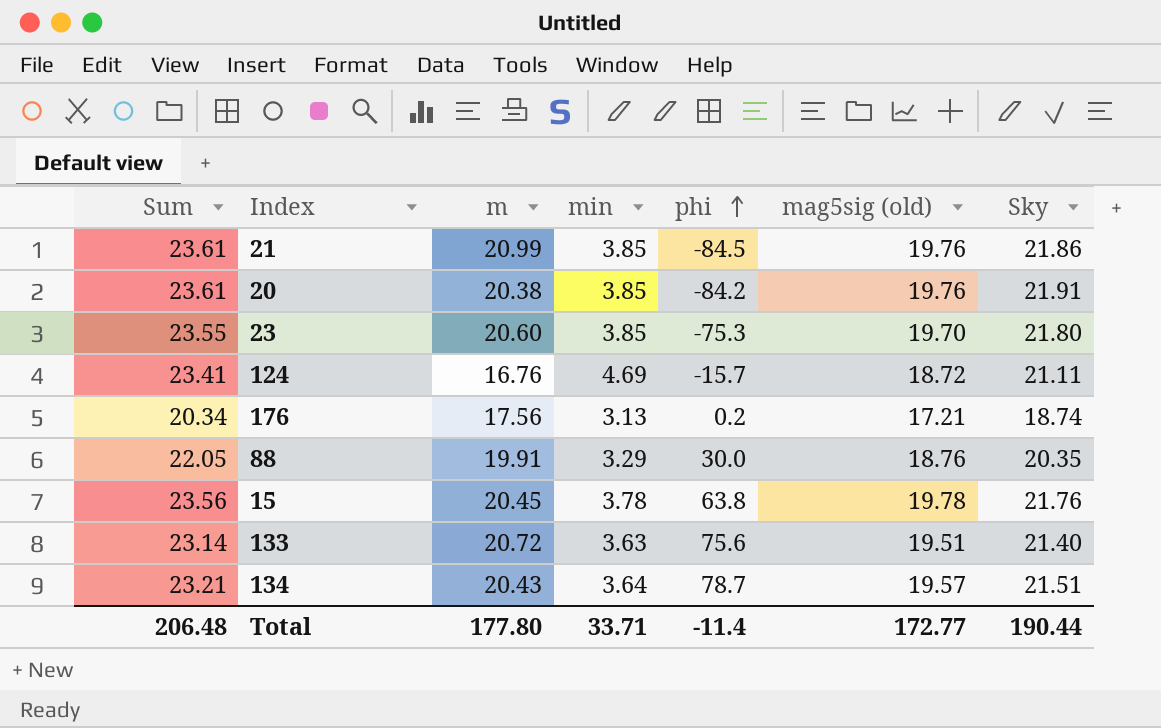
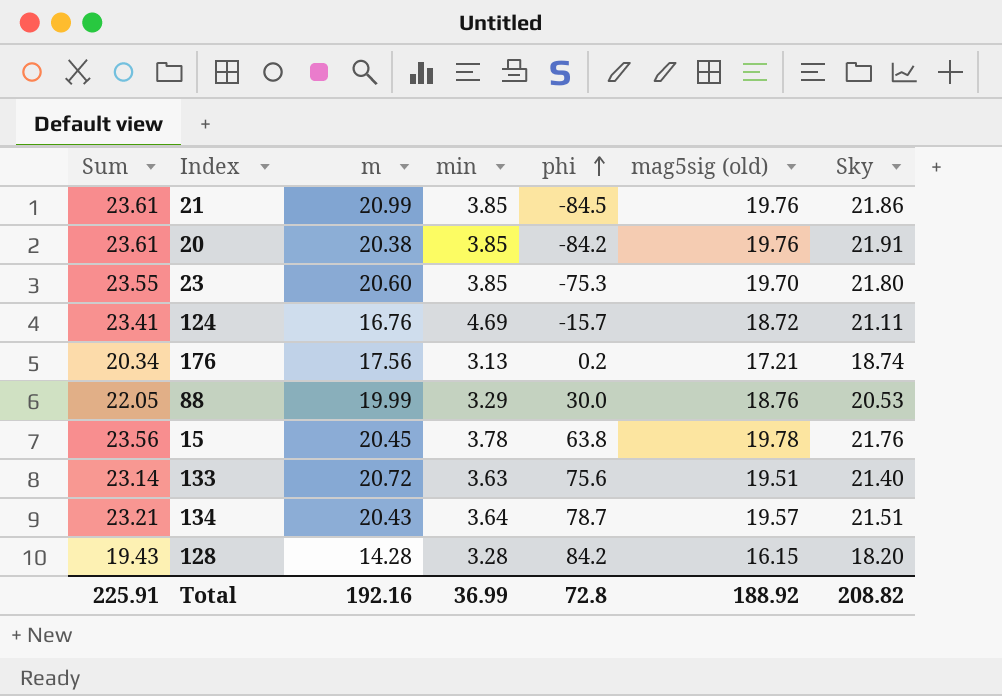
88 | m: 19.91 -> 19.99
88 | Sky: 20.35 -> 20.53
row 128: none -> 19.43 | 14.28 | 3.28 | 84.2 | 16.15 | 18.20
Total | Sum: 206.48 -> 225.91
Total | m: 177.80 -> 192.16
Total | min: 33.71 -> 36.99
Total | phi: -11.4 -> 72.8
Total | mag5sig (old): 172.77 -> 188.92
Total | Sky: 190.44 -> 208.82

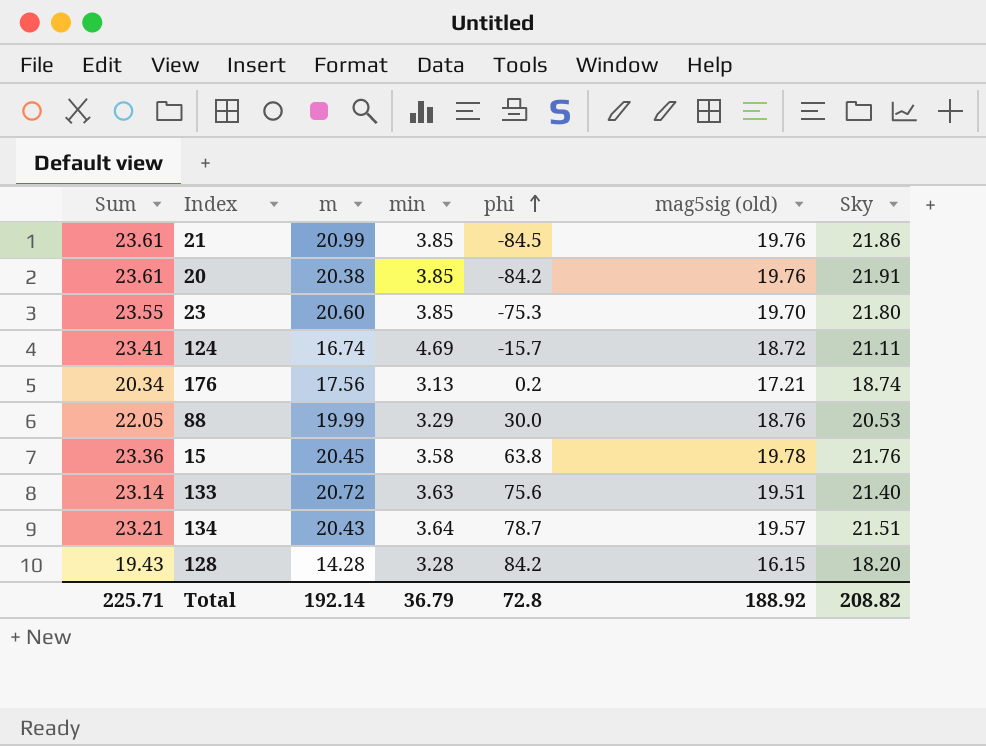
124 | m: 16.76 -> 16.74
15 | Sum: 23.56 -> 23.36
15 | min: 3.78 -> 3.58
Total | Sum: 225.91 -> 225.71
Total | m: 192.16 -> 192.14
Total | min: 36.99 -> 36.79

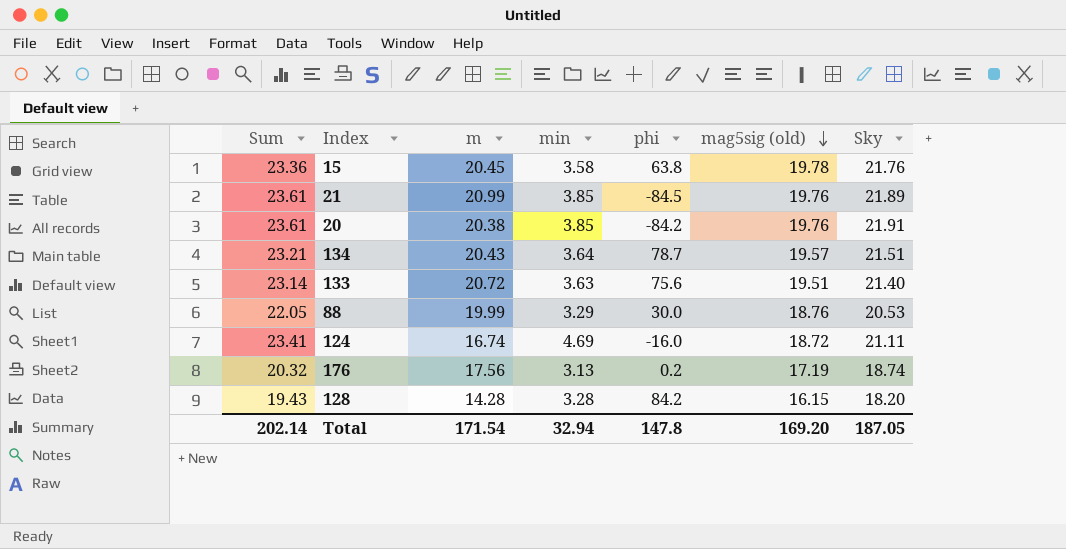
row order: phi ascending -> mag5sig (old) descending
row 23: 23.55 | 20.60 | 3.85 | -75.3 | 19.70 | 21.80 -> none
21 | Sky: 21.86 -> 21.89
124 | phi: -15.7 -> -16.0
176 | Sum: 20.34 -> 20.32
176 | mag5sig (old): 17.21 -> 17.19
Total | Sum: 225.71 -> 202.14
Total | m: 192.14 -> 171.54
Total | min: 36.79 -> 32.94
Total | phi: 72.8 -> 147.8
Total | mag5sig (old): 188.92 -> 169.20
Total | Sky: 208.82 -> 187.05

